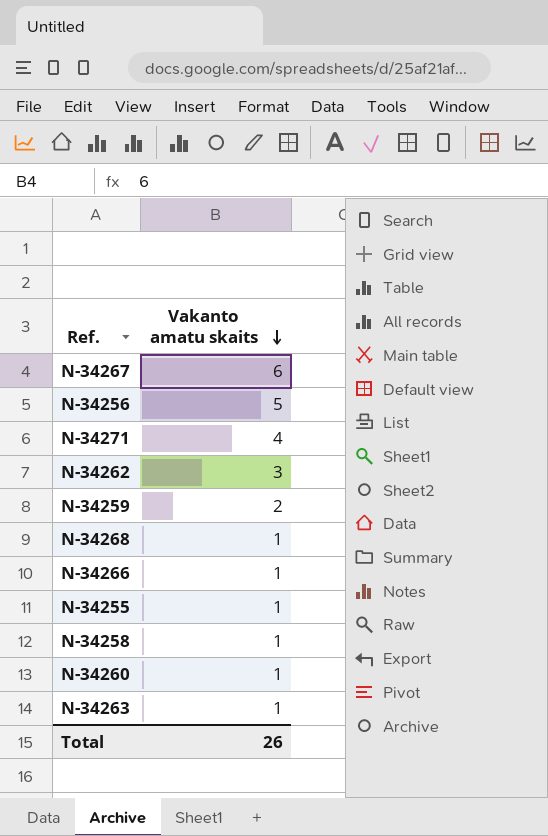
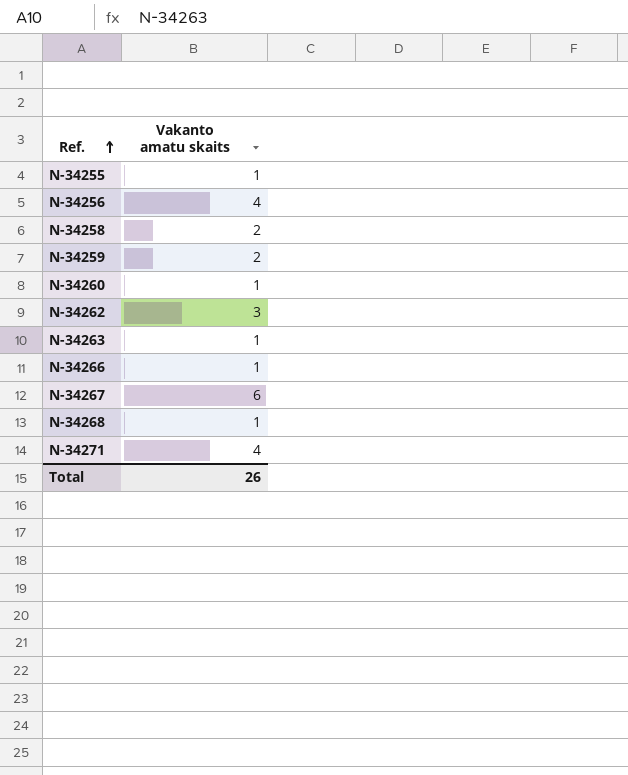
row order: Vakanto amatu skaits descending -> Ref. ascending
N-34256 | Vakanto amatu skaits: 5 -> 4
N-34258 | Vakanto amatu skaits: 1 -> 2

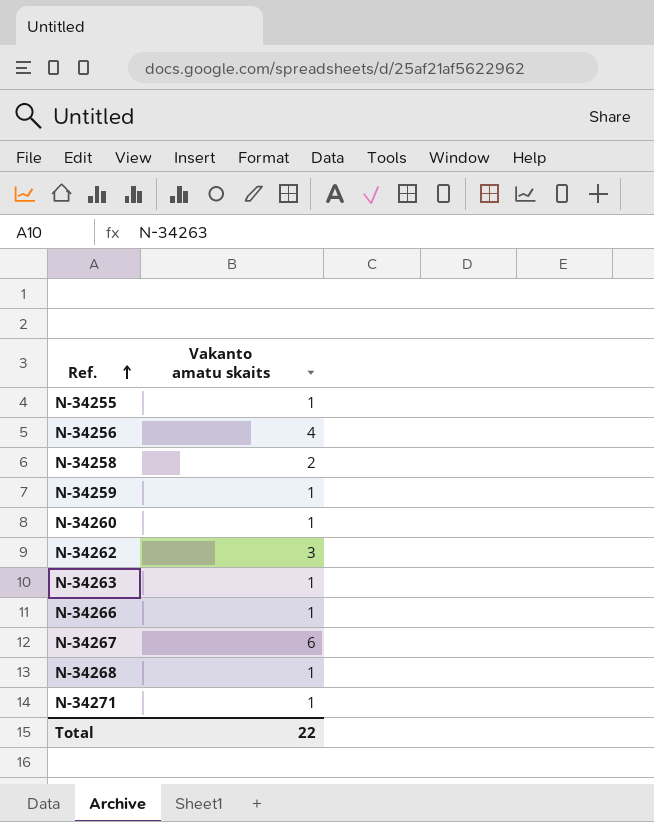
N-34259 | Vakanto amatu skaits: 2 -> 1
N-34271 | Vakanto amatu skaits: 4 -> 1
Total | Vakanto amatu skaits: 26 -> 22

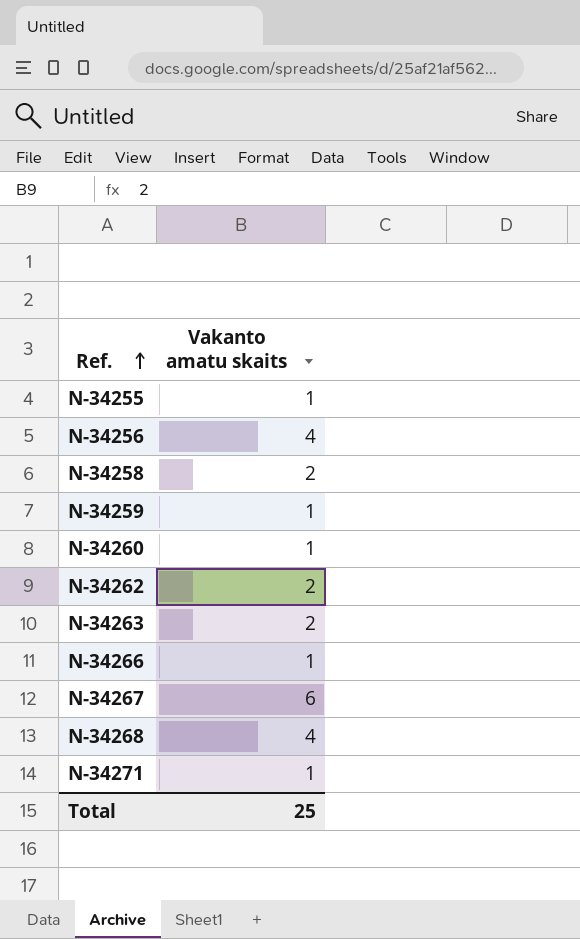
N-34262 | Vakanto amatu skaits: 3 -> 2
N-34263 | Vakanto amatu skaits: 1 -> 2
N-34268 | Vakanto amatu skaits: 1 -> 4
Total | Vakanto amatu skaits: 22 -> 25

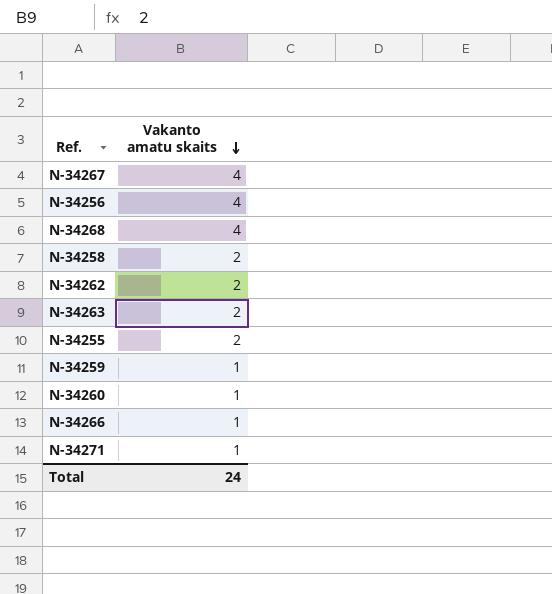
row order: Ref. ascending -> Vakanto amatu skaits descending
N-34267 | Vakanto amatu skaits: 6 -> 4
N-34255 | Vakanto amatu skaits: 1 -> 2
Total | Vakanto amatu skaits: 25 -> 24

